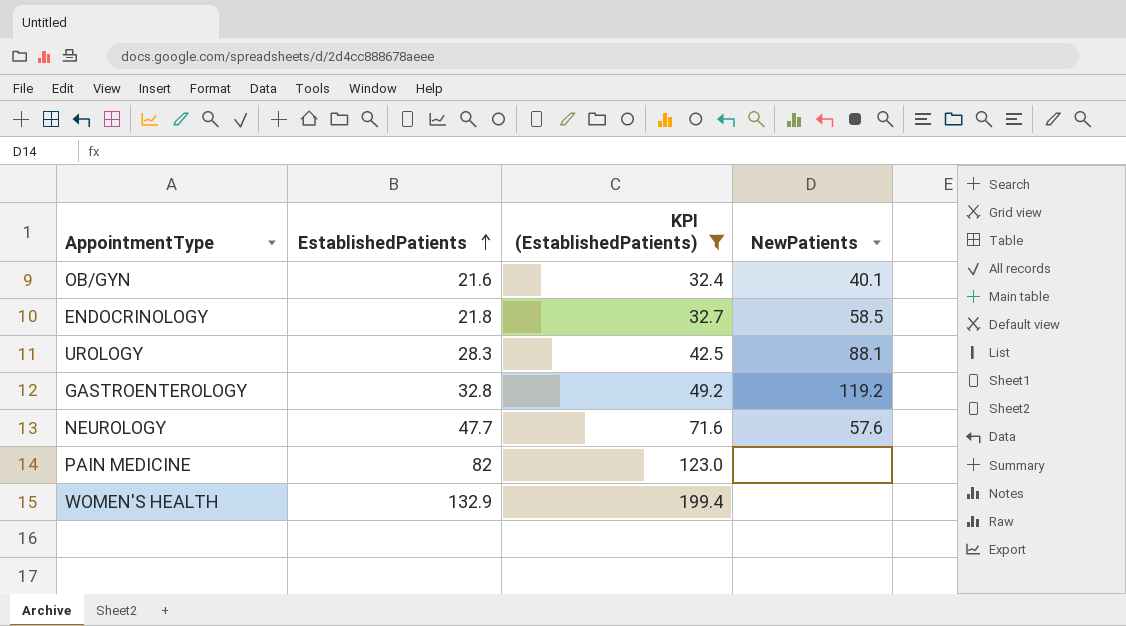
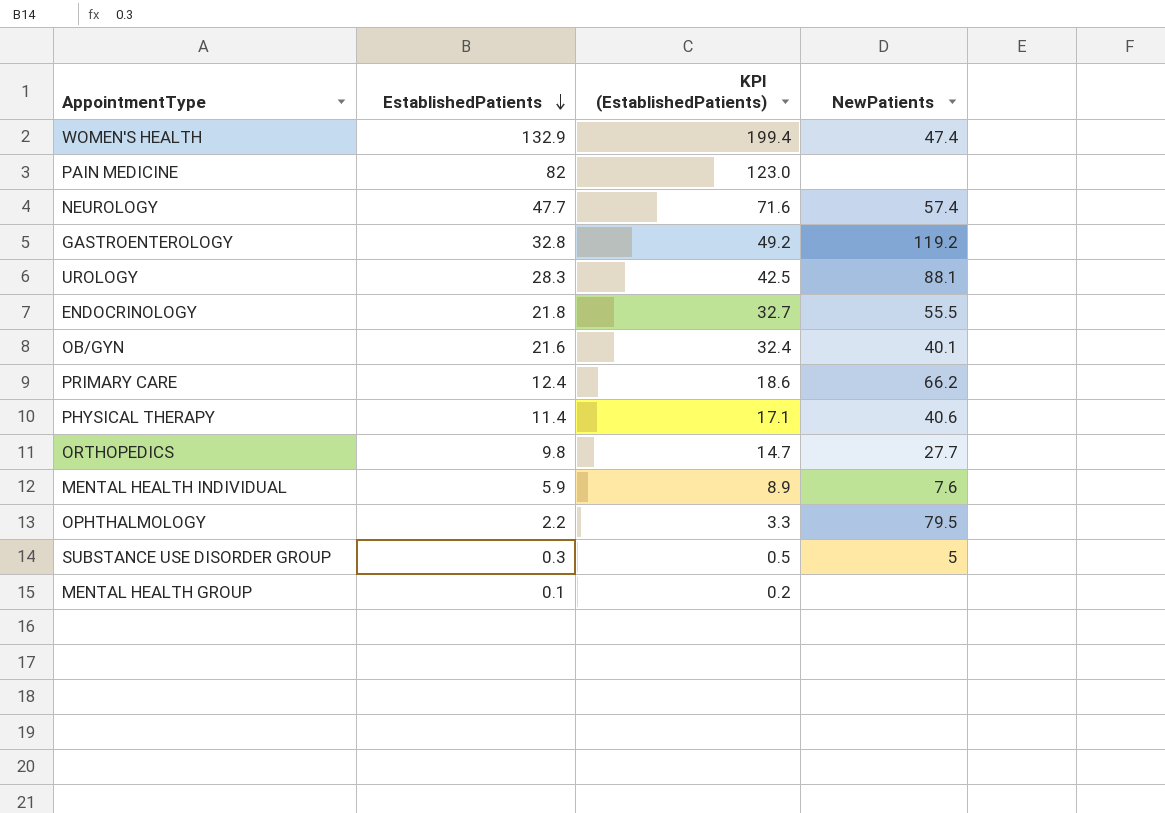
filter: KPI (EstablishedPatients) >= 32.4 -> none
row order: EstablishedPatients ascending -> EstablishedPatients descending
WOMEN'S HEALTH | NewPatients: none -> 47.4
NEUROLOGY | NewPatients: 57.6 -> 57.4
ENDOCRINOLOGY | NewPatients: 58.5 -> 55.5

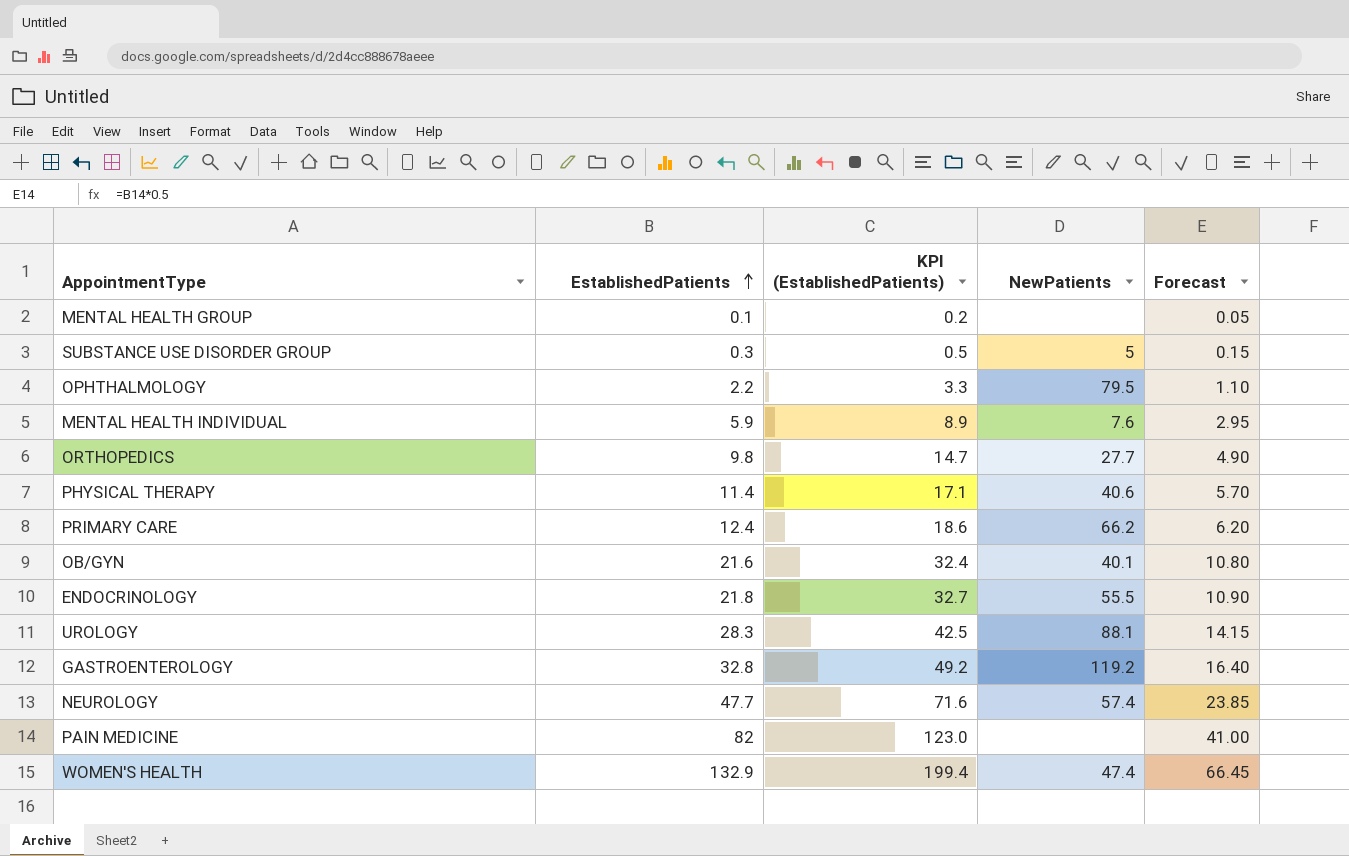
row order: EstablishedPatients descending -> EstablishedPatients ascending
column Forecast | formula: none -> [EstablishedPatients] * 0.5

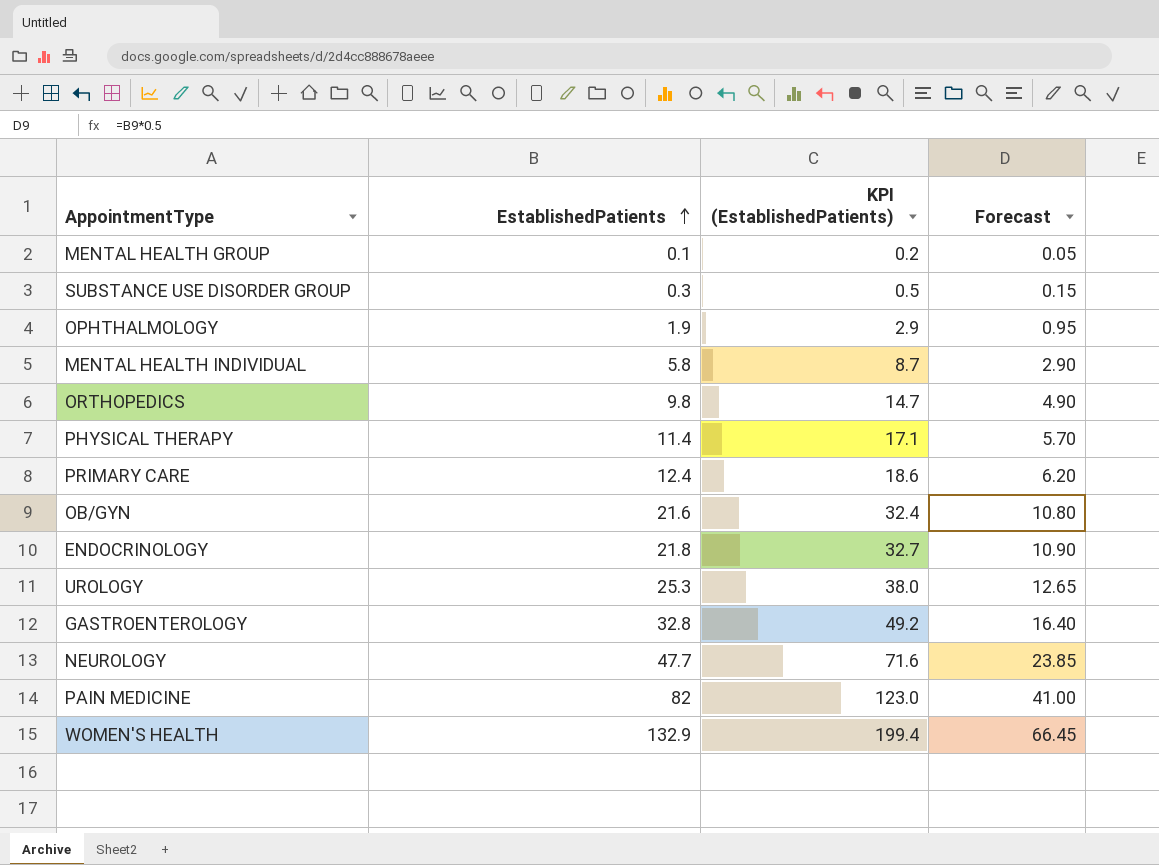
column NewPatients | position: 4 -> none
OPHTHALMOLOGY | EstablishedPatients: 2.2 -> 1.9
OPHTHALMOLOGY | KPI (EstablishedPatients): 3.3 -> 2.9
OPHTHALMOLOGY | Forecast: 1.10 -> 0.95
MENTAL HEALTH INDIVIDUAL | EstablishedPatients: 5.9 -> 5.8
MENTAL HEALTH INDIVIDUAL | KPI (EstablishedPatients): 8.9 -> 8.7
MENTAL HEALTH INDIVIDUAL | Forecast: 2.95 -> 2.90
UROLOGY | EstablishedPatients: 28.3 -> 25.3
UROLOGY | KPI (EstablishedPatients): 42.5 -> 38.0
UROLOGY | Forecast: 14.15 -> 12.65

